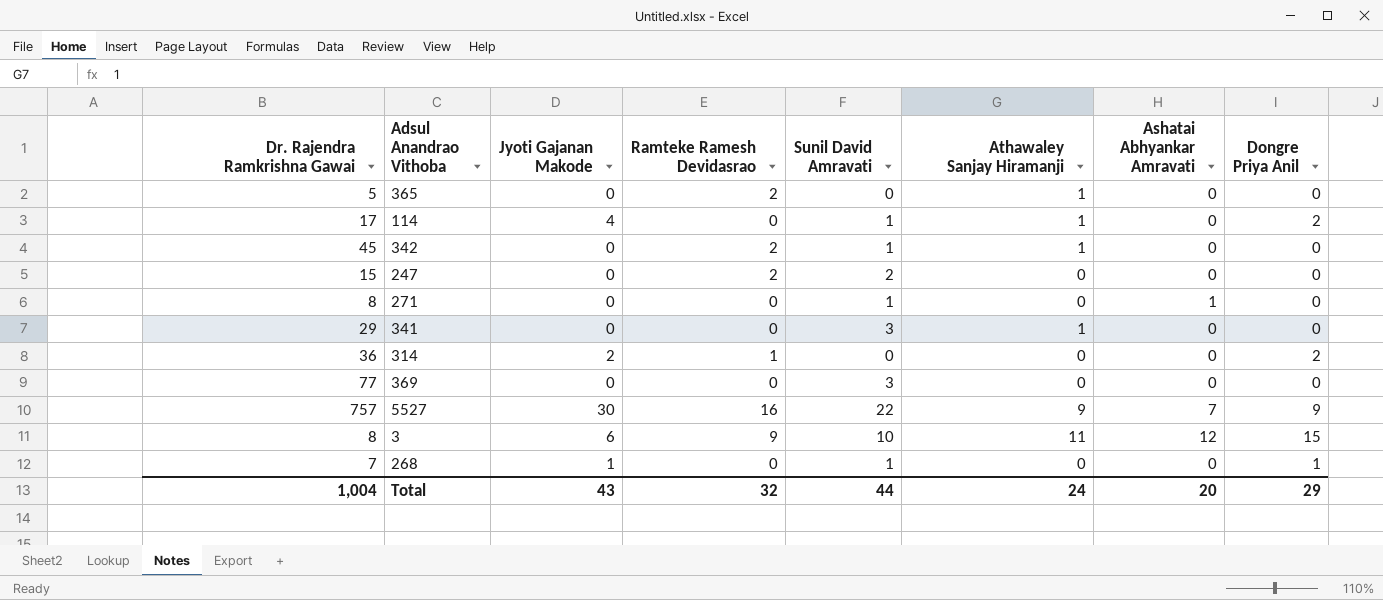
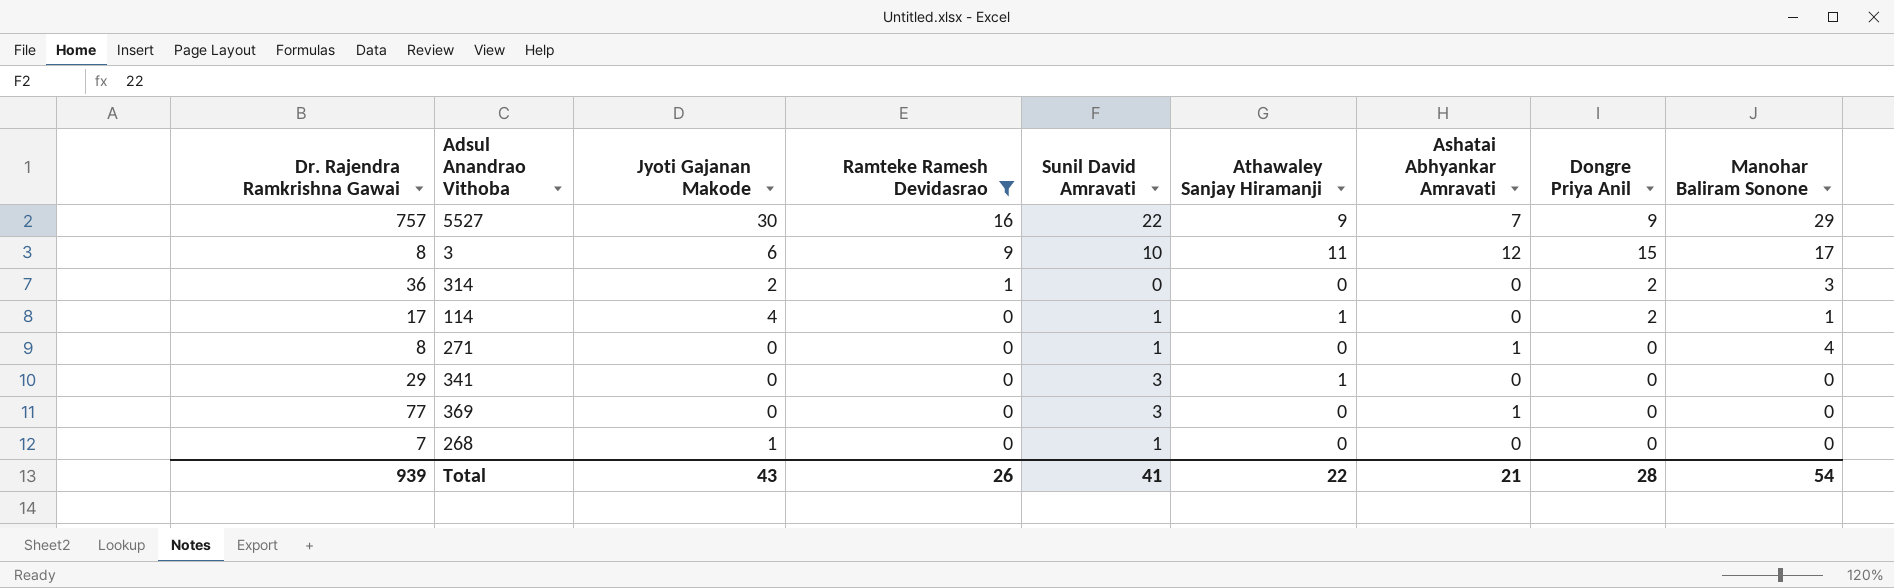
filter: none -> Ramteke Ramesh Devidasrao != 2
row order: none -> Ramteke Ramesh Devidasrao descending
column Manohar Baliram Sonone | position: none -> 9
369 | Ashatai Abhyankar Amravati: 0 -> 1
268 | Dongre Priya Anil: 1 -> 0
Total | Dr. Rajendra Ramkrishna Gawai: 1,004 -> 939
Total | Ramteke Ramesh Devidasrao: 32 -> 26
Total | Sunil David Amravati: 44 -> 41
Total | Athawaley Sanjay Hiramanji: 24 -> 22
Total | Ashatai Abhyankar Amravati: 20 -> 21
Total | Dongre Priya Anil: 29 -> 28

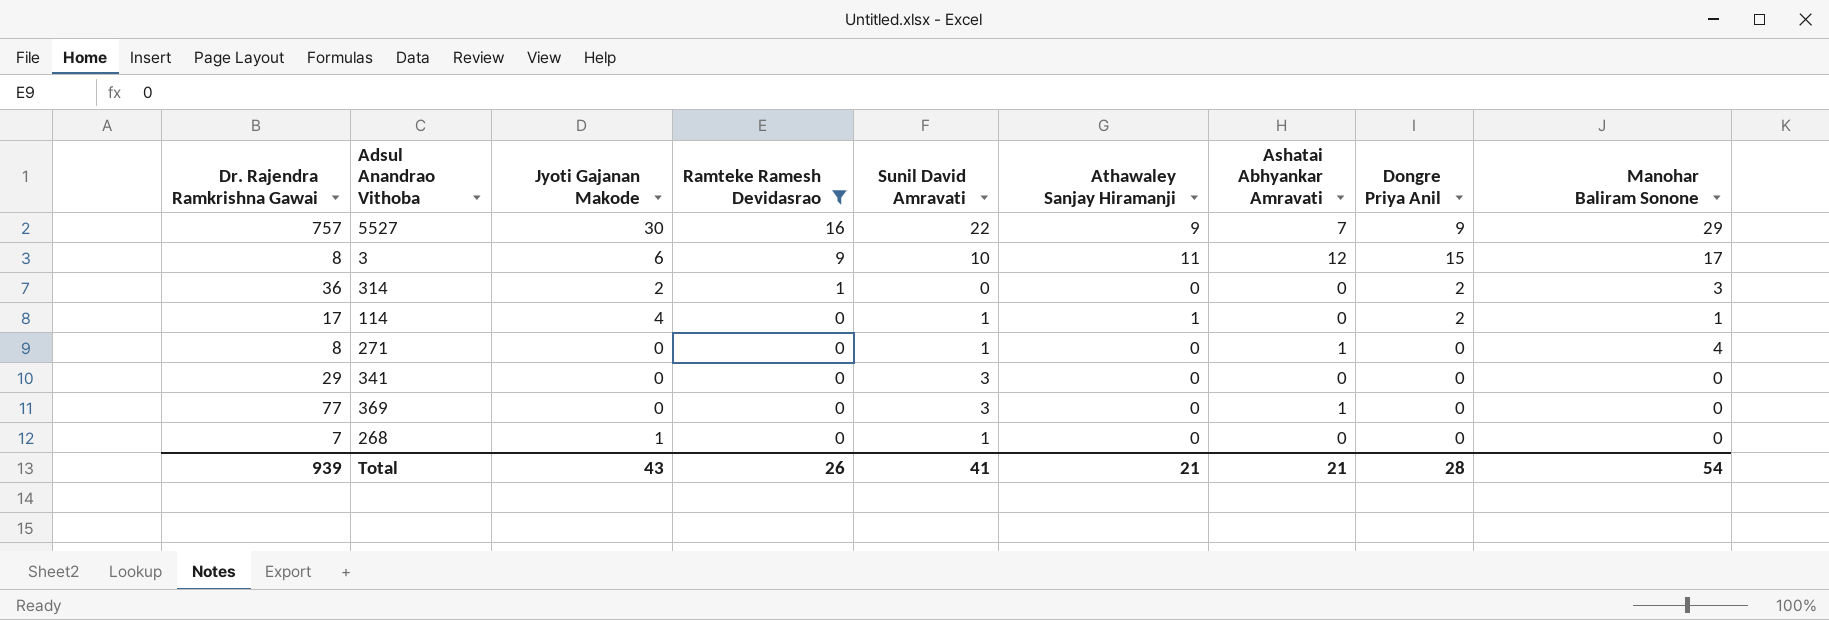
341 | Athawaley Sanjay Hiramanji: 1 -> 0
Total | Athawaley Sanjay Hiramanji: 22 -> 21

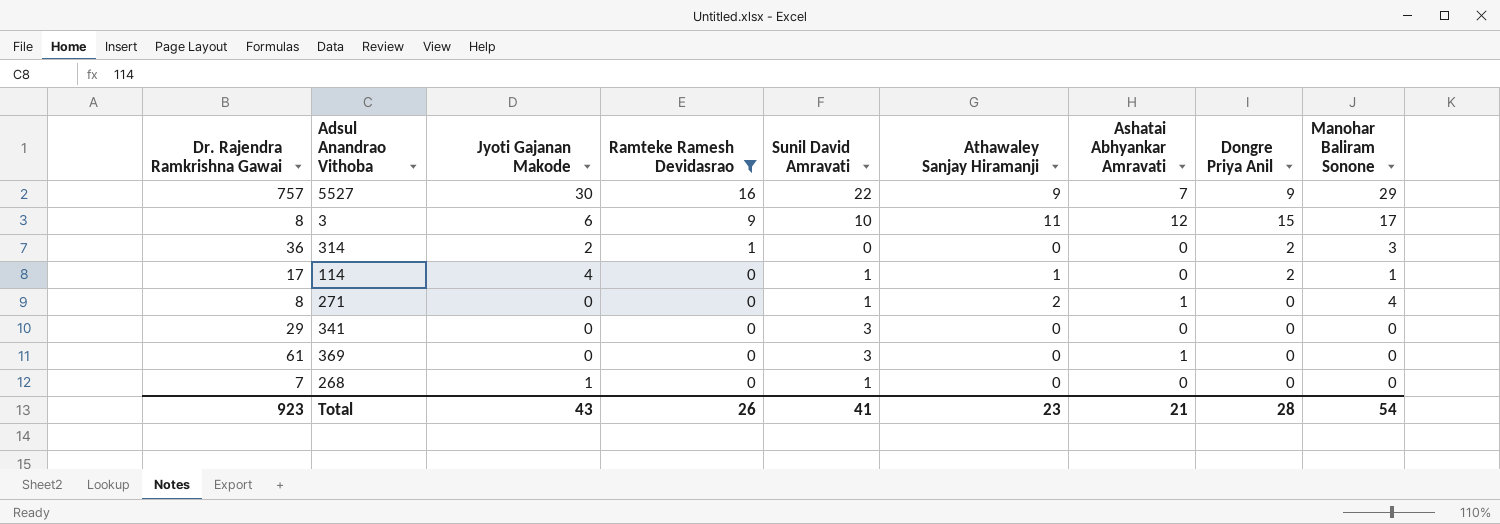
271 | Athawaley Sanjay Hiramanji: 0 -> 2
369 | Dr. Rajendra Ramkrishna Gawai: 77 -> 61
Total | Dr. Rajendra Ramkrishna Gawai: 939 -> 923
Total | Athawaley Sanjay Hiramanji: 21 -> 23

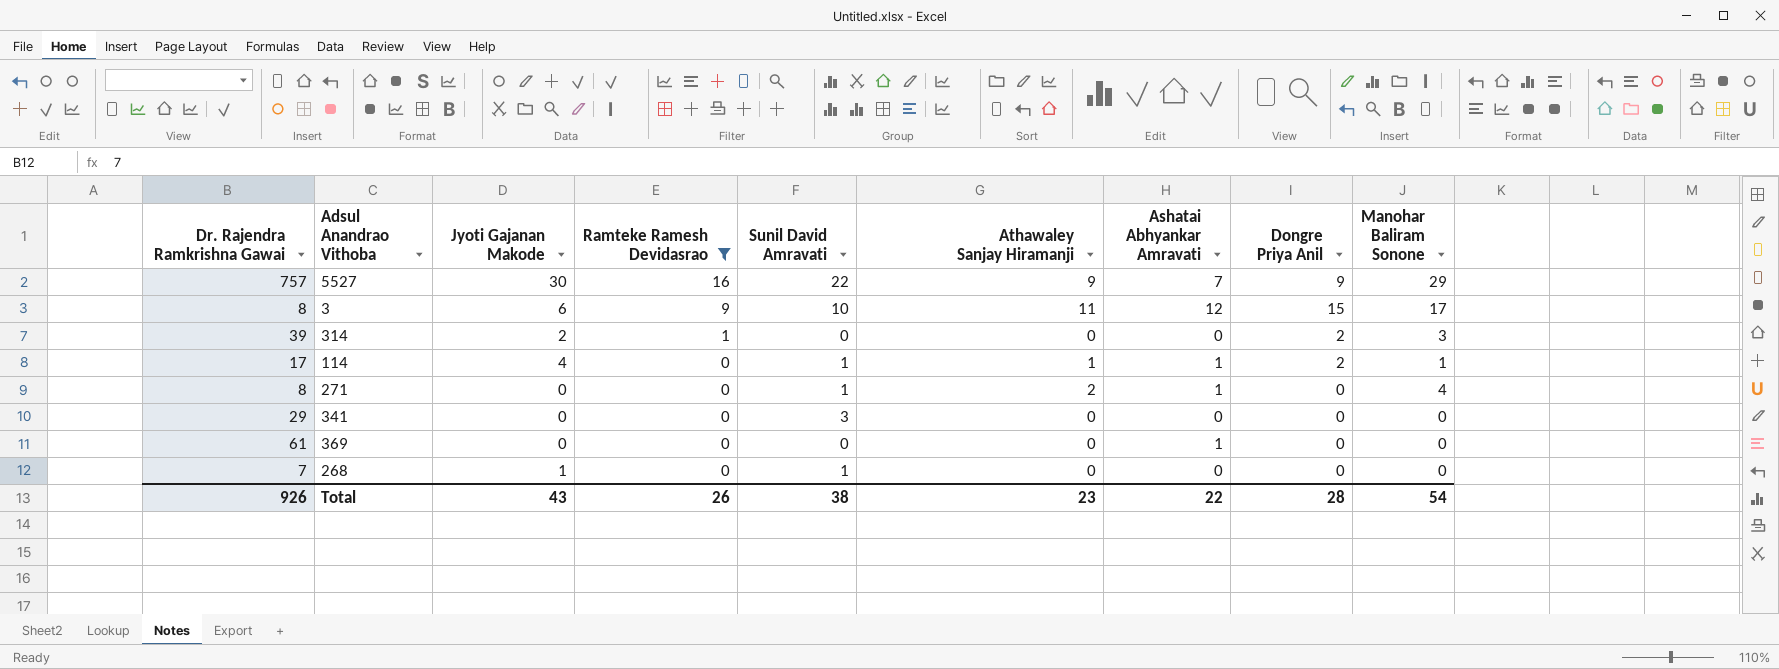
314 | Dr. Rajendra Ramkrishna Gawai: 36 -> 39
114 | Ashatai Abhyankar Amravati: 0 -> 1
369 | Sunil David Amravati: 3 -> 0
Total | Dr. Rajendra Ramkrishna Gawai: 923 -> 926
Total | Sunil David Amravati: 41 -> 38
Total | Ashatai Abhyankar Amravati: 21 -> 22

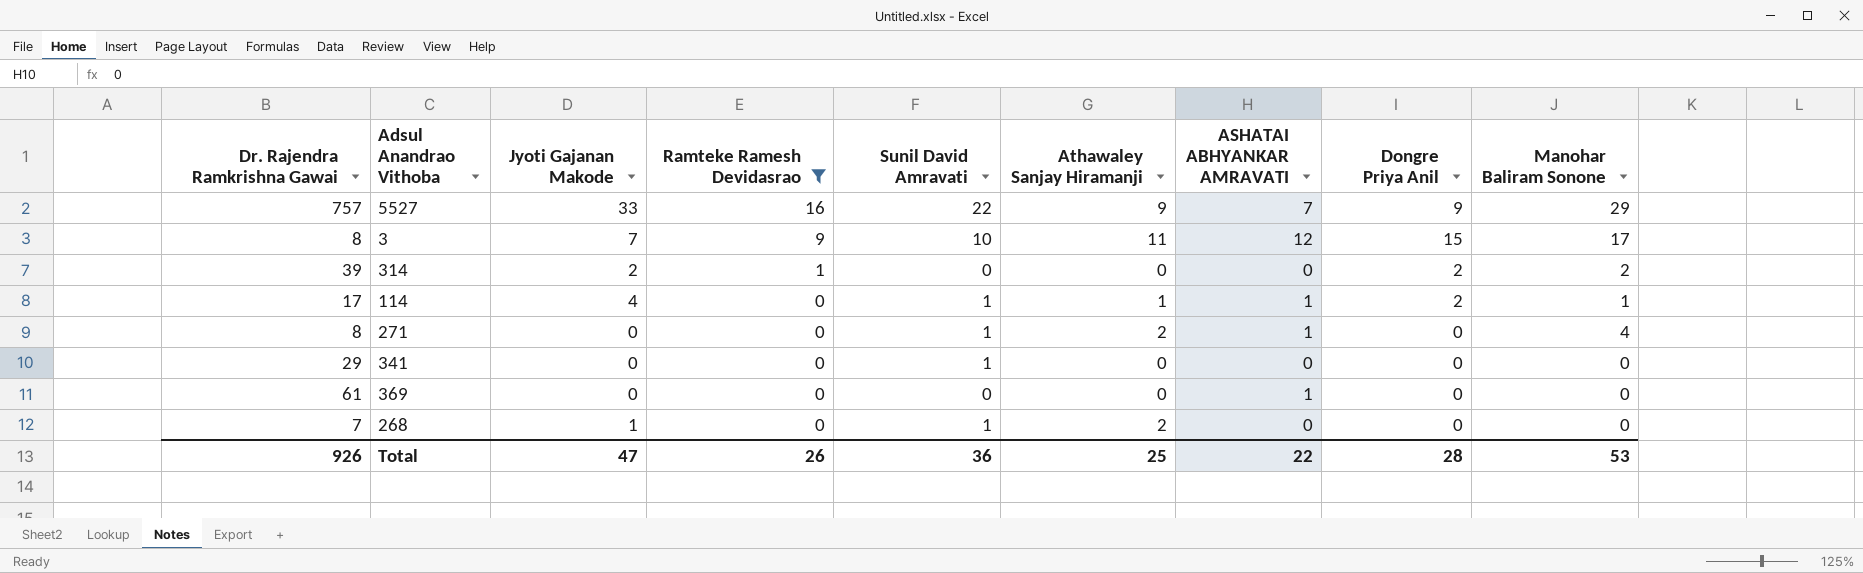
column name: Ashatai Abhyankar Amravati -> ASHATAI ABHYANKAR AMRAVATI
5527 | Jyoti Gajanan Makode: 30 -> 33
3 | Jyoti Gajanan Makode: 6 -> 7
314 | Manohar Baliram Sonone: 3 -> 2
341 | Sunil David Amravati: 3 -> 1
268 | Athawaley Sanjay Hiramanji: 0 -> 2
Total | Jyoti Gajanan Makode: 43 -> 47
Total | Sunil David Amravati: 38 -> 36
Total | Athawaley Sanjay Hiramanji: 23 -> 25
Total | Manohar Baliram Sonone: 54 -> 53

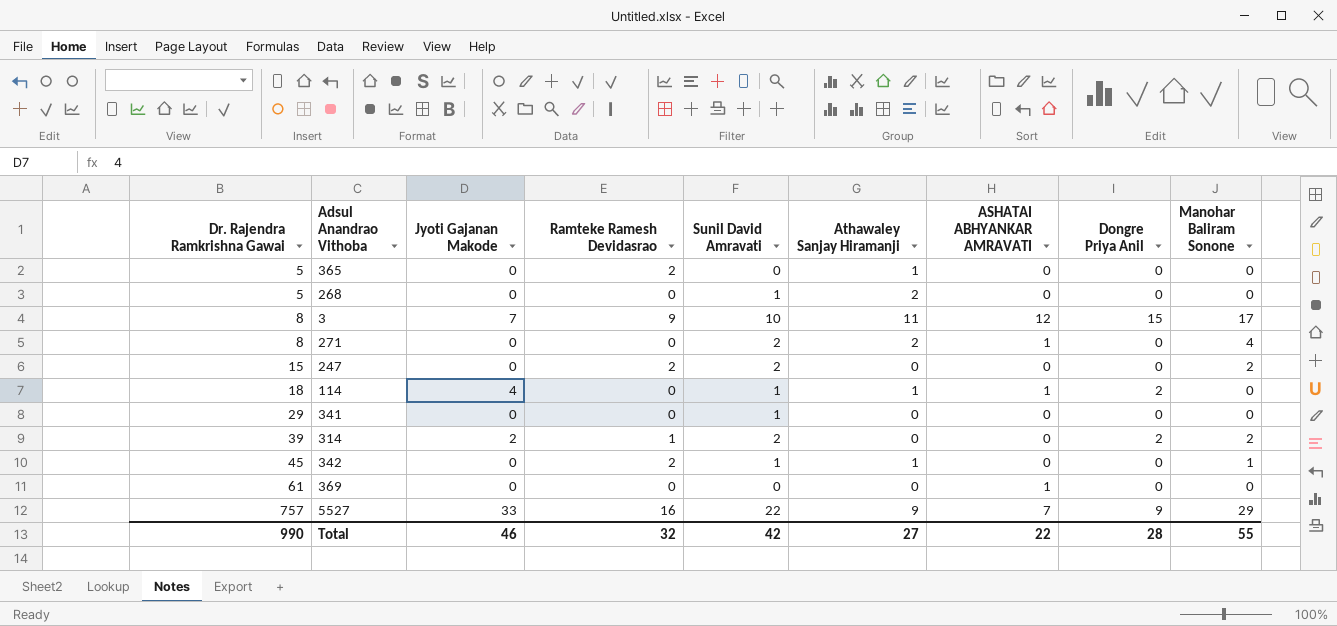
filter: Ramteke Ramesh Devidasrao != 2 -> none
row order: Ramteke Ramesh Devidasrao descending -> Dr. Rajendra Ramkrishna Gawai ascending
268 | Dr. Rajendra Ramkrishna Gawai: 7 -> 5
268 | Jyoti Gajanan Makode: 1 -> 0
271 | Sunil David Amravati: 1 -> 2
114 | Dr. Rajendra Ramkrishna Gawai: 17 -> 18
114 | Manohar Baliram Sonone: 1 -> 0
314 | Sunil David Amravati: 0 -> 2
Total | Dr. Rajendra Ramkrishna Gawai: 926 -> 990
Total | Jyoti Gajanan Makode: 47 -> 46
Total | Ramteke Ramesh Devidasrao: 26 -> 32
Total | Sunil David Amravati: 36 -> 42
Total | Athawaley Sanjay Hiramanji: 25 -> 27
Total | Manohar Baliram Sonone: 53 -> 55

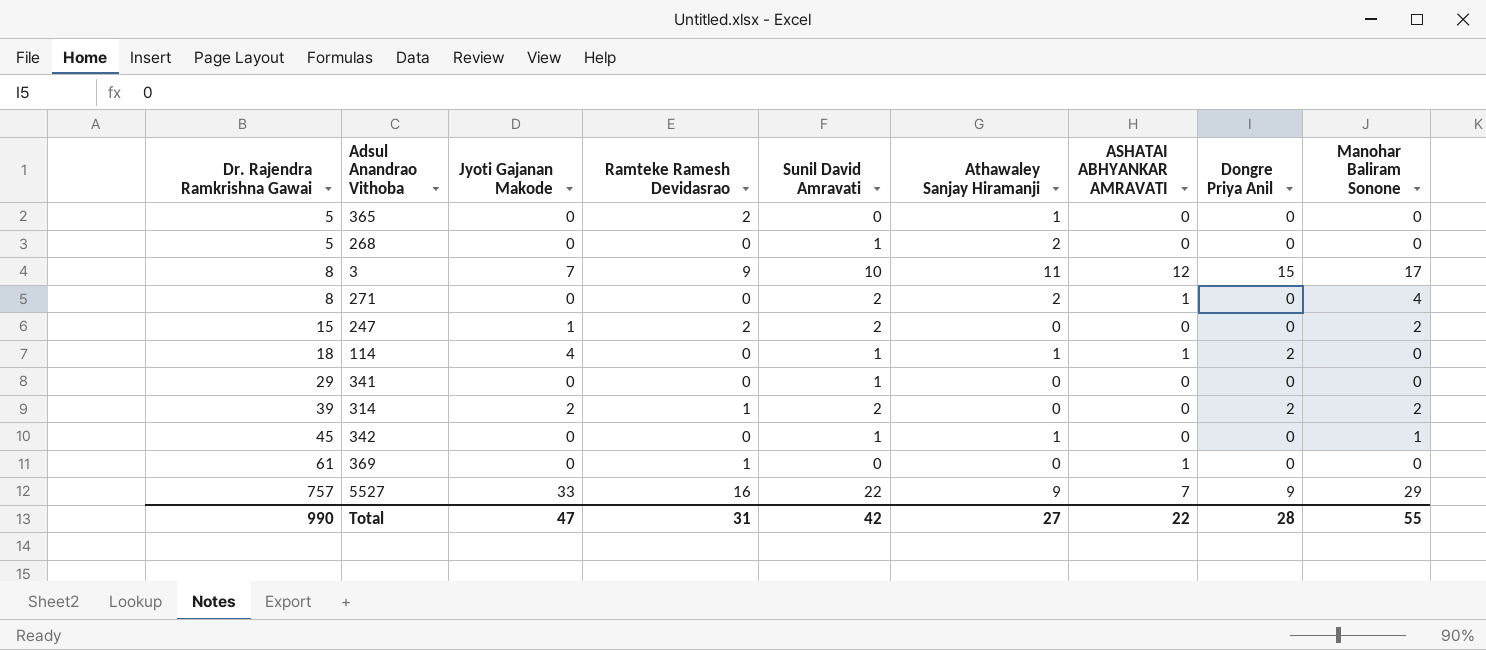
247 | Jyoti Gajanan Makode: 0 -> 1
342 | Ramteke Ramesh Devidasrao: 2 -> 0
369 | Ramteke Ramesh Devidasrao: 0 -> 1
Total | Jyoti Gajanan Makode: 46 -> 47
Total | Ramteke Ramesh Devidasrao: 32 -> 31

